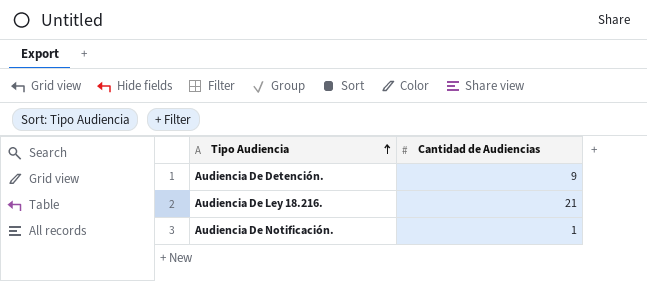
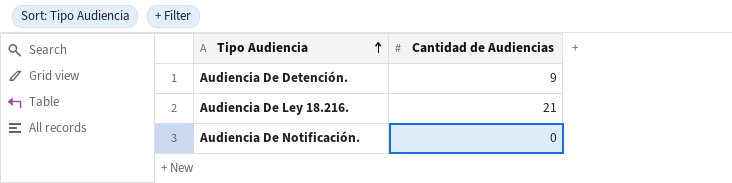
Audiencia De Notificación. | Cantidad de Audiencias: 1 -> 0

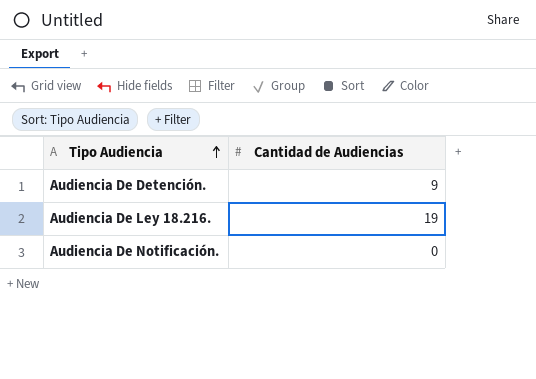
Audiencia De Ley 18.216. | Cantidad de Audiencias: 21 -> 19

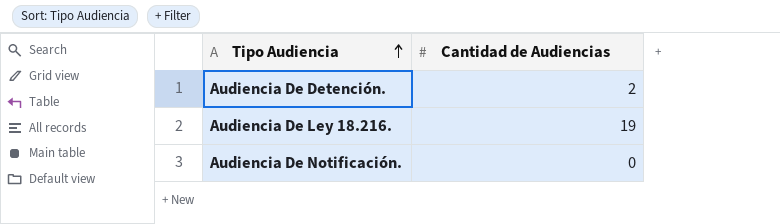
Audiencia De Detención. | Cantidad de Audiencias: 9 -> 2

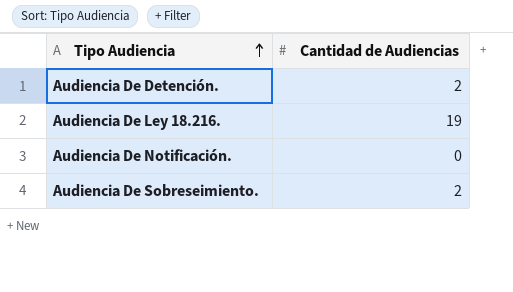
row Audiencia De Sobreseimiento.: none -> 2

